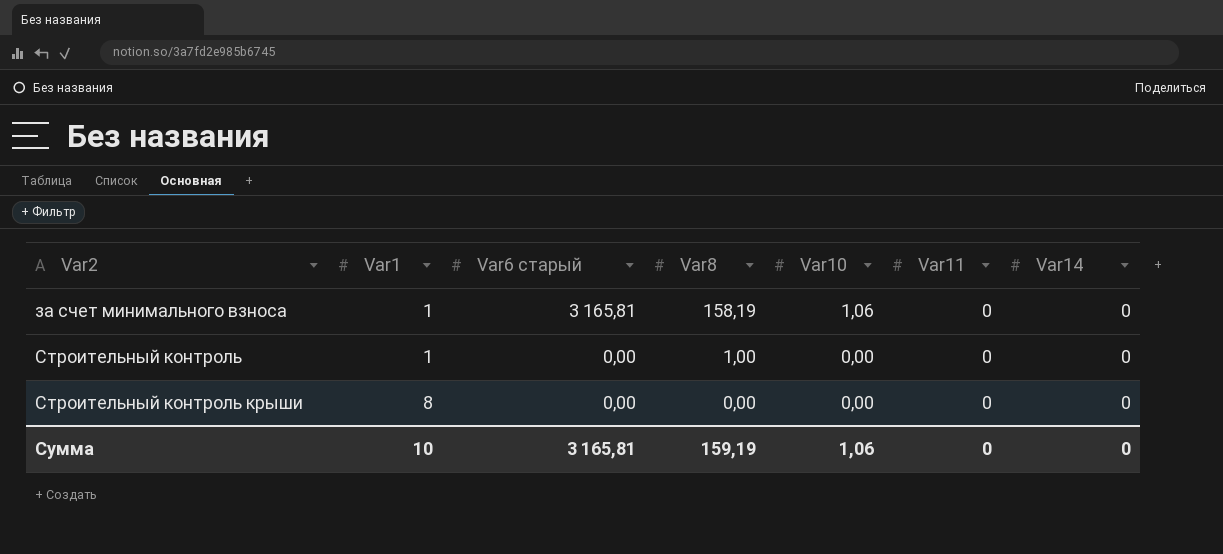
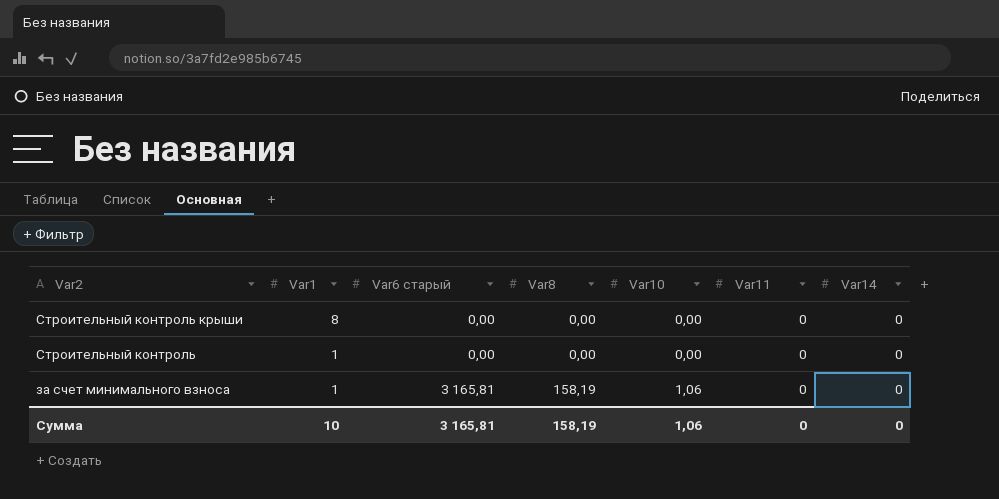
row order: Var2 ascending -> Var2 descending
Строительный контроль | Var8: 1,00 -> 0,00
Сумма | Var8: 159,19 -> 158,19

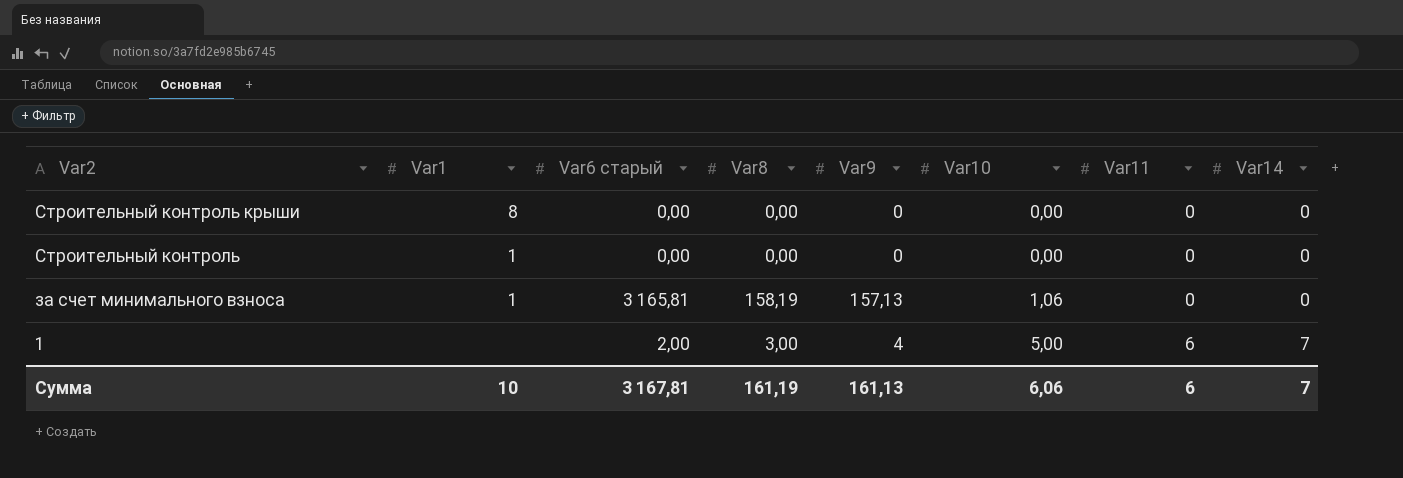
column Var9 | position: none -> 5
row 1: none -> none | 2,00 | 3,00 | 4 | 5,00 | 6 | 7
Сумма | Var6 старый: 3 165,81 -> 3 167,81
Сумма | Var8: 158,19 -> 161,19
Сумма | Var10: 1,06 -> 6,06
Сумма | Var11: 0 -> 6
Сумма | Var14: 0 -> 7

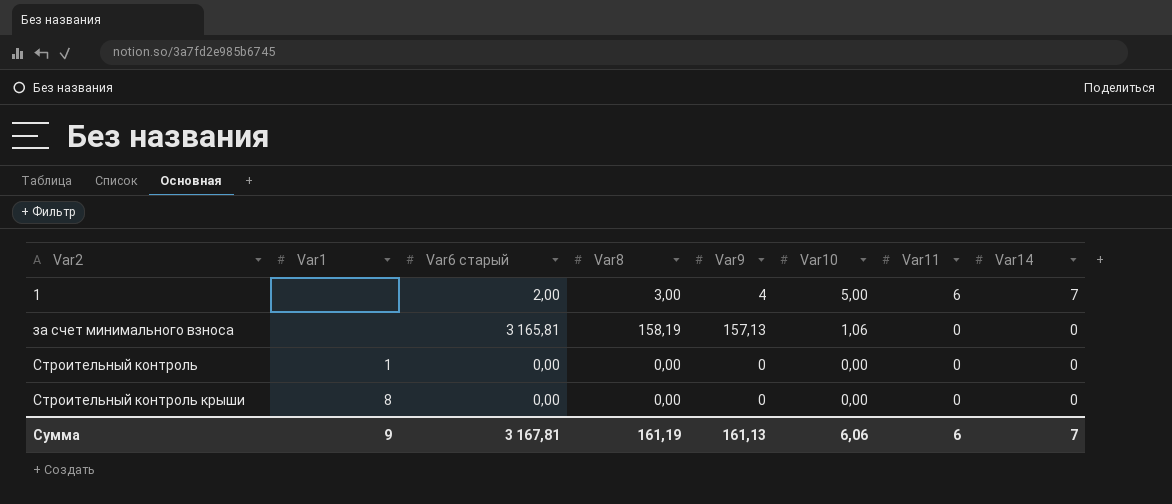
row order: Var2 descending -> Var2 ascending
за счет минимального взноса | Var1: 1 -> none
Сумма | Var1: 10 -> 9

